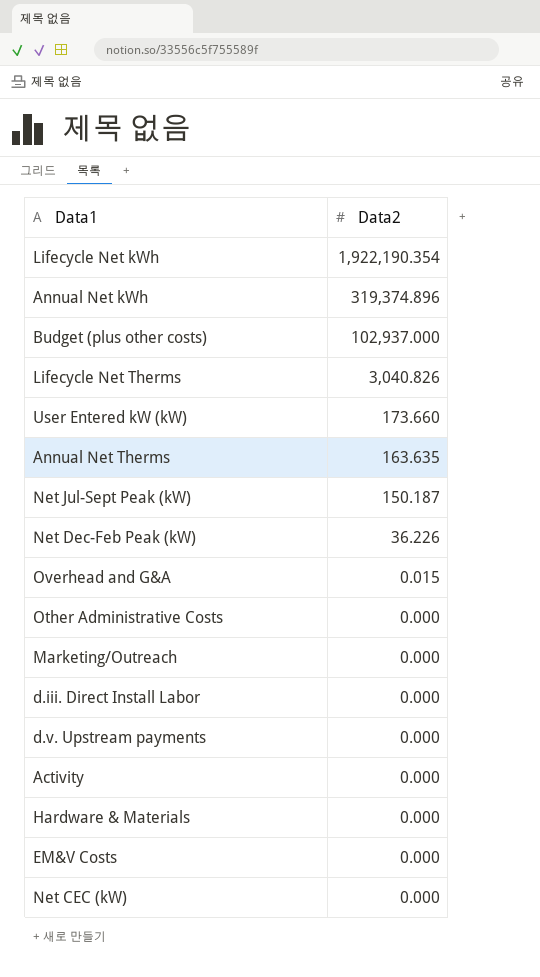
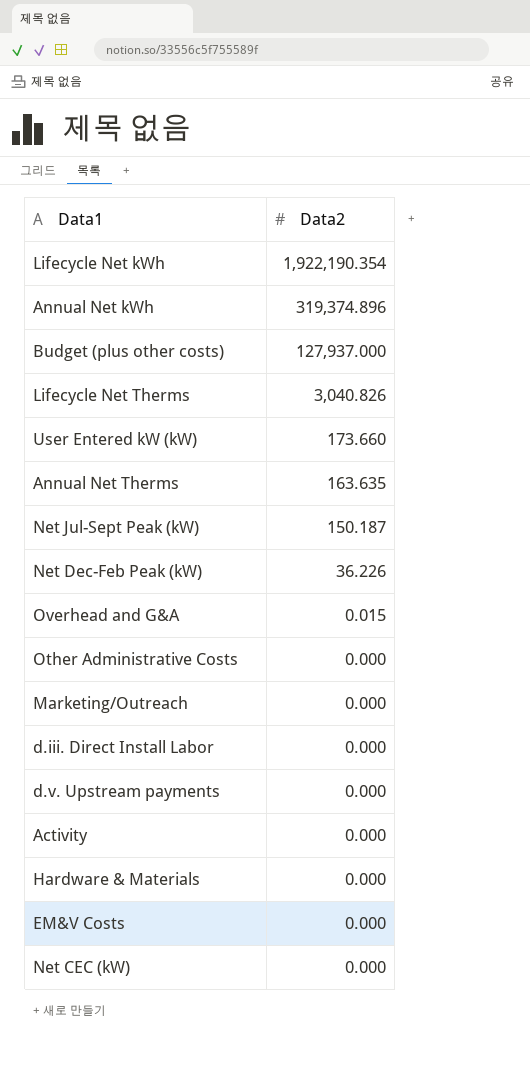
Budget (plus other costs) | Data2: 102,937.000 -> 127,937.000

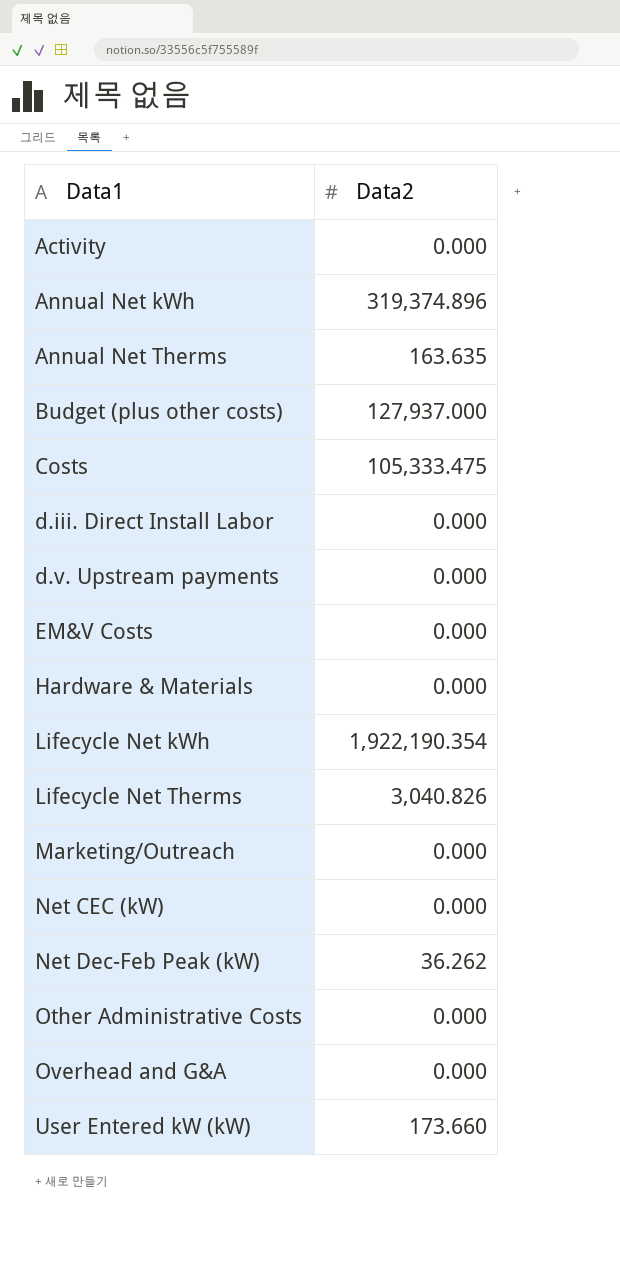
row order: Data2 descending -> Data1 ascending
row Net Jul-Sept Peak (kW): 150.187 -> none
row Costs: none -> 105,333.475
Net Dec-Feb Peak (kW) | Data2: 36.226 -> 36.262
Overhead and G&A | Data2: 0.015 -> 0.000

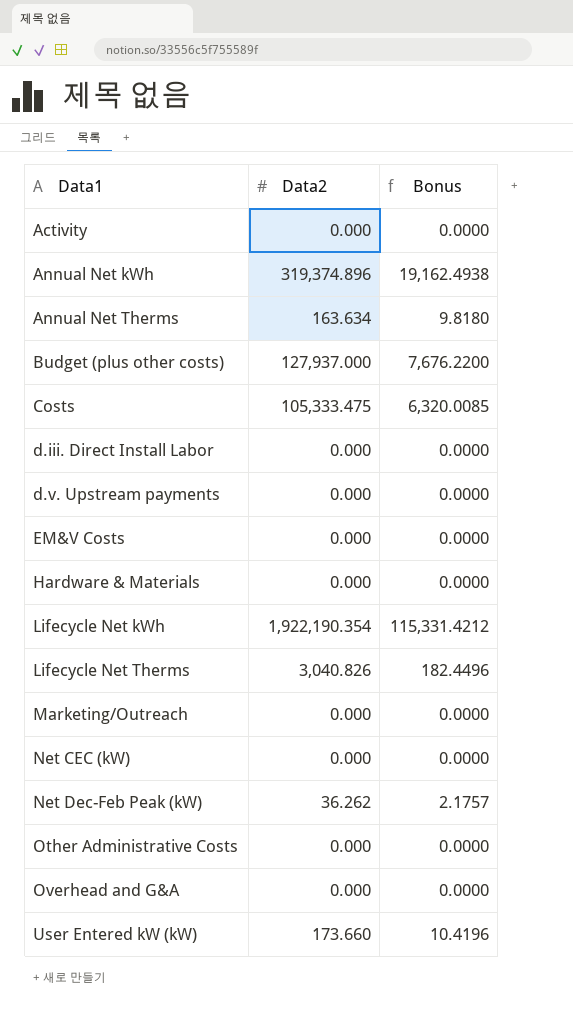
column Bonus | formula: none -> [Data2] * 0.06
Annual Net Therms | Data2: 163.635 -> 163.634

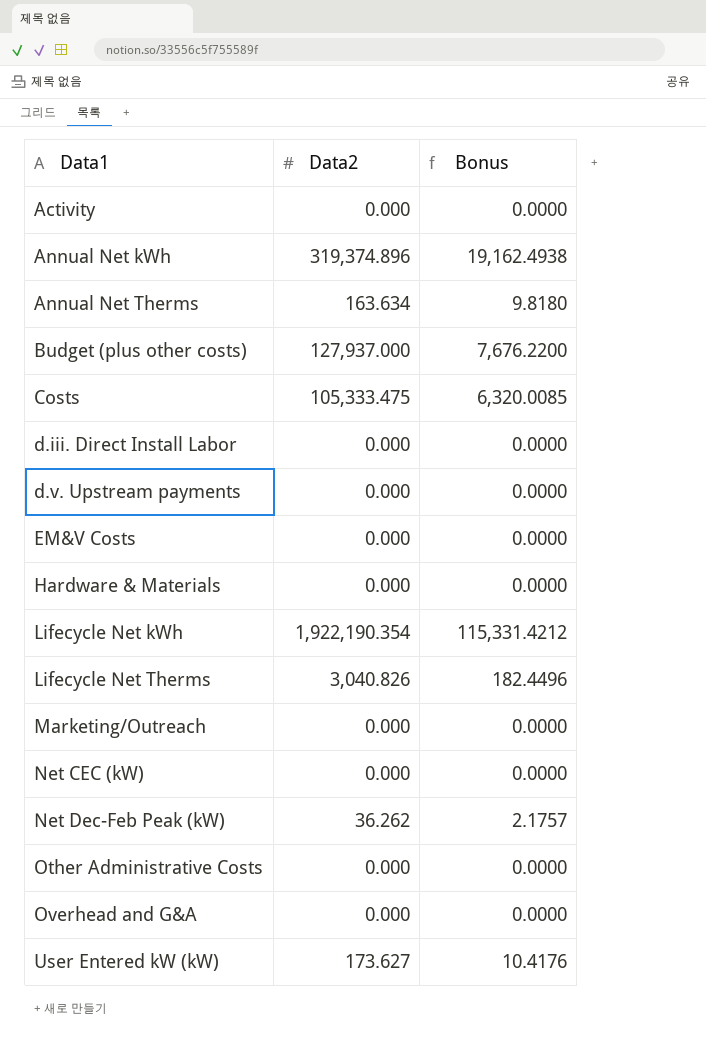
User Entered kW (kW) | Data2: 173.660 -> 173.627
User Entered kW (kW) | Bonus: 10.4196 -> 10.4176

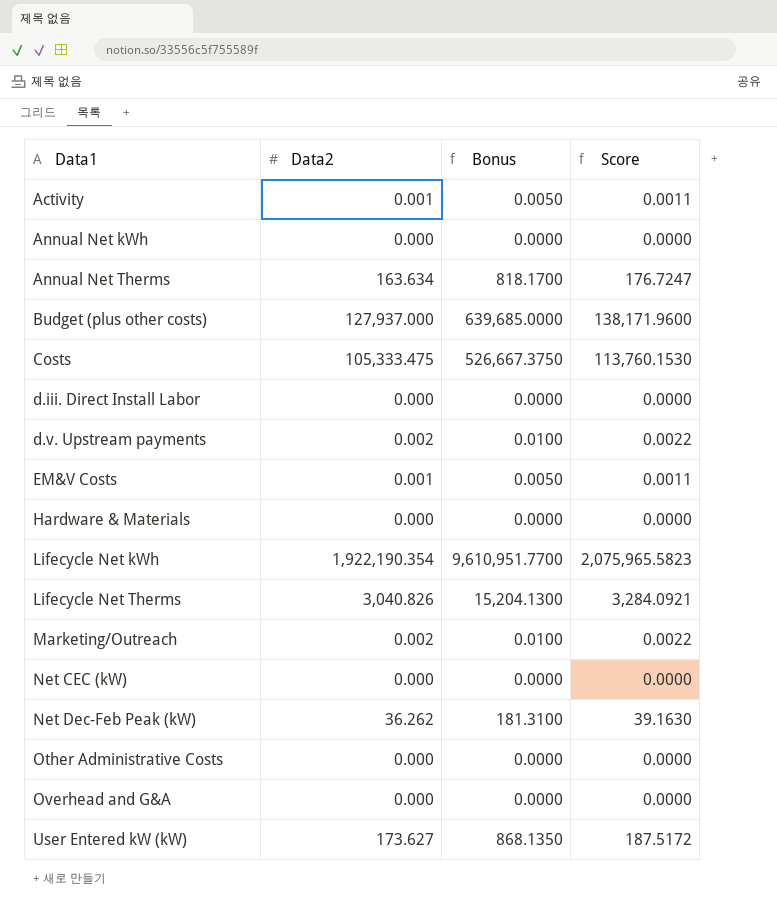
column Bonus | formula: [Data2] * 0.06 -> [Data2] * 5
column Score | formula: none -> [Data2] * 1.08
Activity | Data2: 0.000 -> 0.001
Annual Net kWh | Data2: 319,374.896 -> 0.000
d.v. Upstream payments | Data2: 0.000 -> 0.002
EM&V Costs | Data2: 0.000 -> 0.001
Marketing/Outreach | Data2: 0.000 -> 0.002

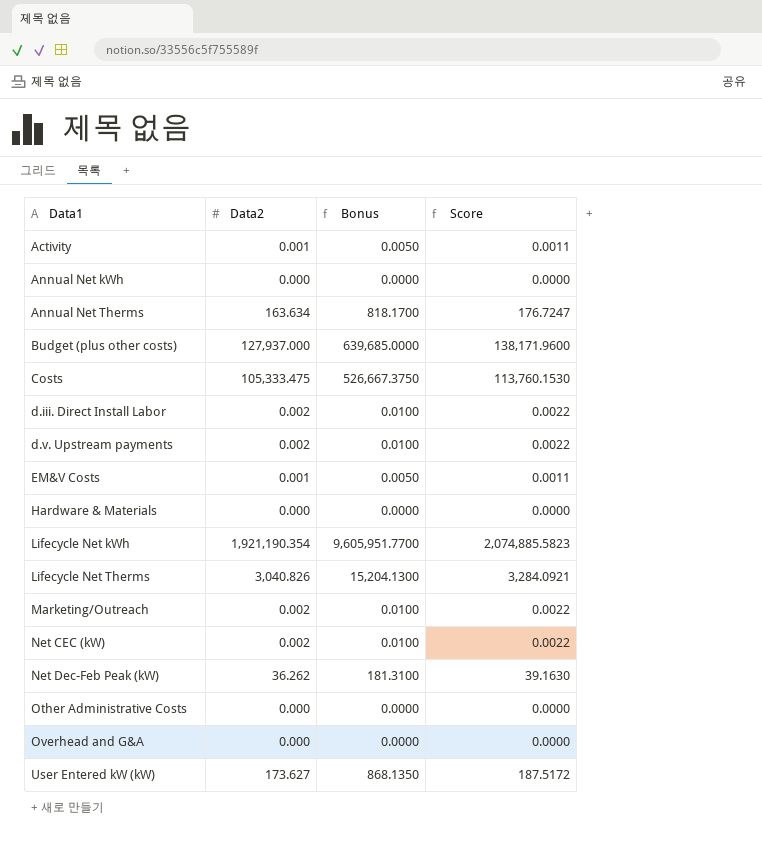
d.iii. Direct Install Labor | Data2: 0.000 -> 0.002
d.iii. Direct Install Labor | Bonus: 0.0000 -> 0.0100
d.iii. Direct Install Labor | Score: 0.0000 -> 0.0022
Lifecycle Net kWh | Data2: 1,922,190.354 -> 1,921,190.354
Lifecycle Net kWh | Bonus: 9,610,951.7700 -> 9,605,951.7700
Lifecycle Net kWh | Score: 2,075,965.5823 -> 2,074,885.5823
Net CEC (kW) | Data2: 0.000 -> 0.002
Net CEC (kW) | Bonus: 0.0000 -> 0.0100
Net CEC (kW) | Score: 0.0000 -> 0.0022

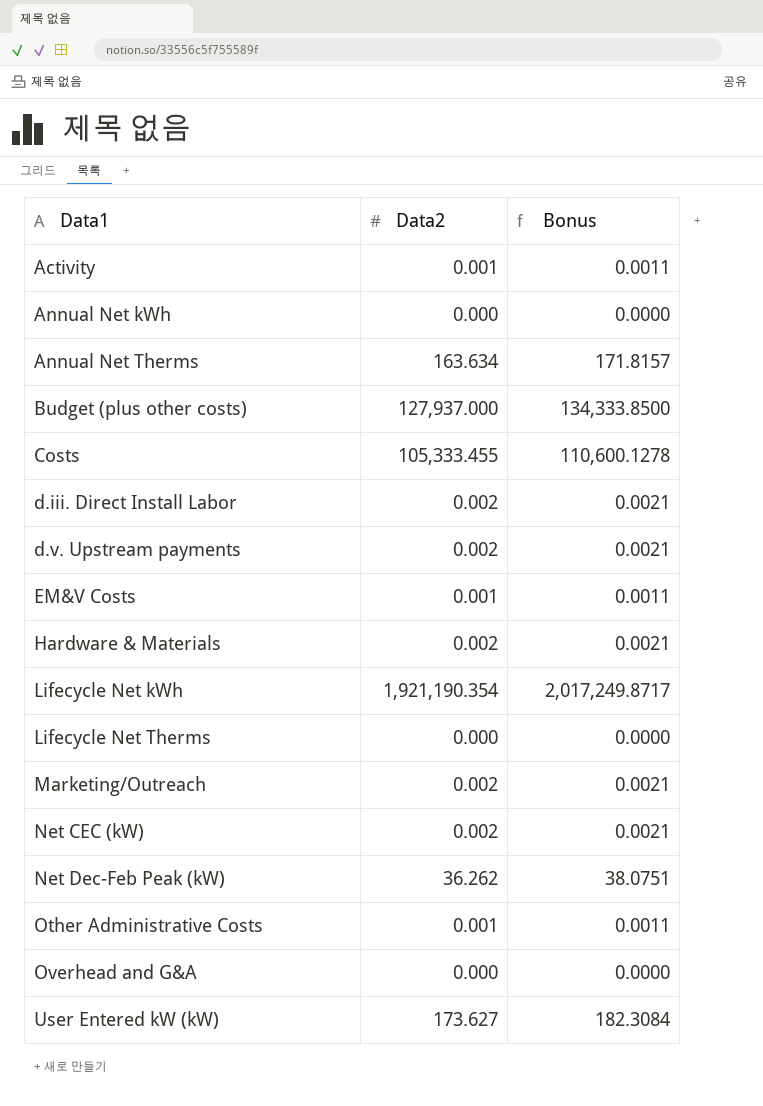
column Score | formula: [Data2] * 1.08 -> none
column Bonus | formula: [Data2] * 5 -> [Data2] * 1.05
Costs | Data2: 105,333.475 -> 105,333.455
Hardware & Materials | Data2: 0.000 -> 0.002
Lifecycle Net Therms | Data2: 3,040.826 -> 0.000
Other Administrative Costs | Data2: 0.000 -> 0.001

